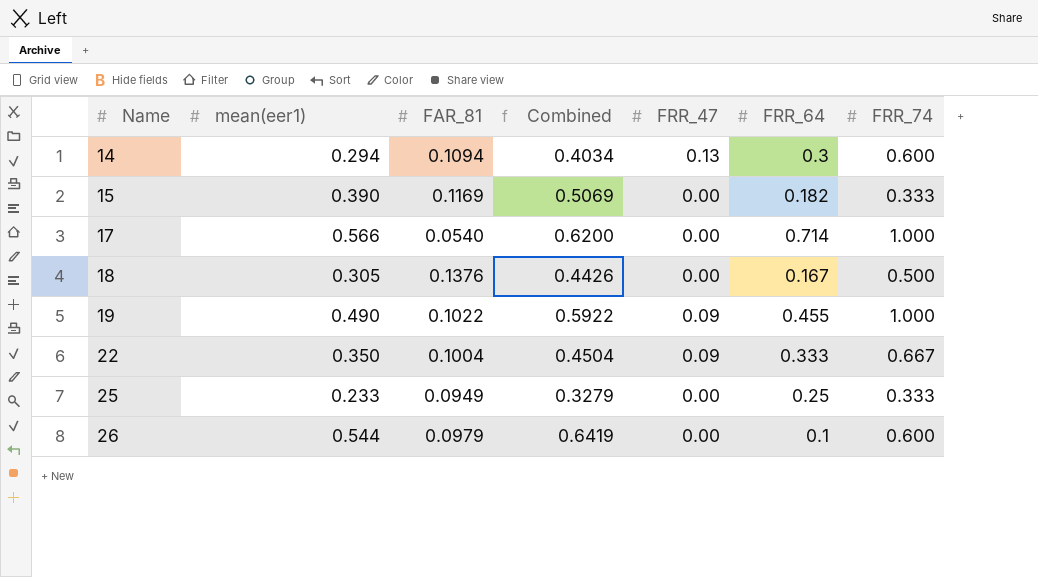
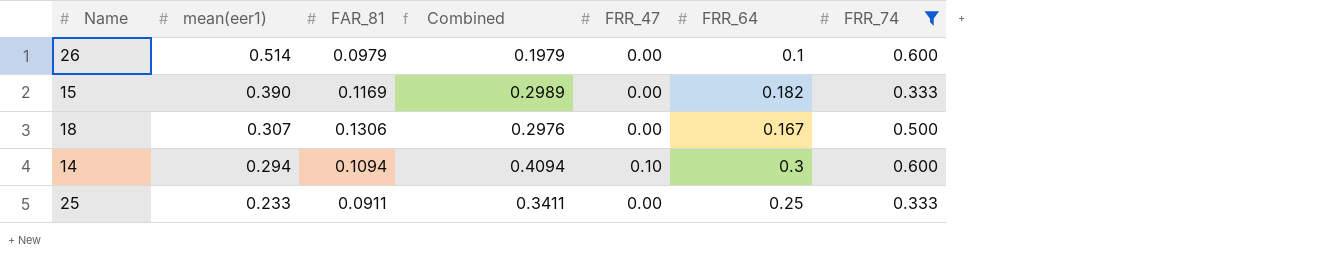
filter: none -> FRR_74 <= 0.600
row order: Name ascending -> mean(eer1) descending
column Combined | formula: [mean(eer1)] + [FAR_81] -> [FAR_81] + [FRR_64]
26 | mean(eer1): 0.544 -> 0.514
18 | mean(eer1): 0.305 -> 0.307
18 | FAR_81: 0.1376 -> 0.1306
14 | FRR_47: 0.13 -> 0.10
25 | FAR_81: 0.0949 -> 0.0911

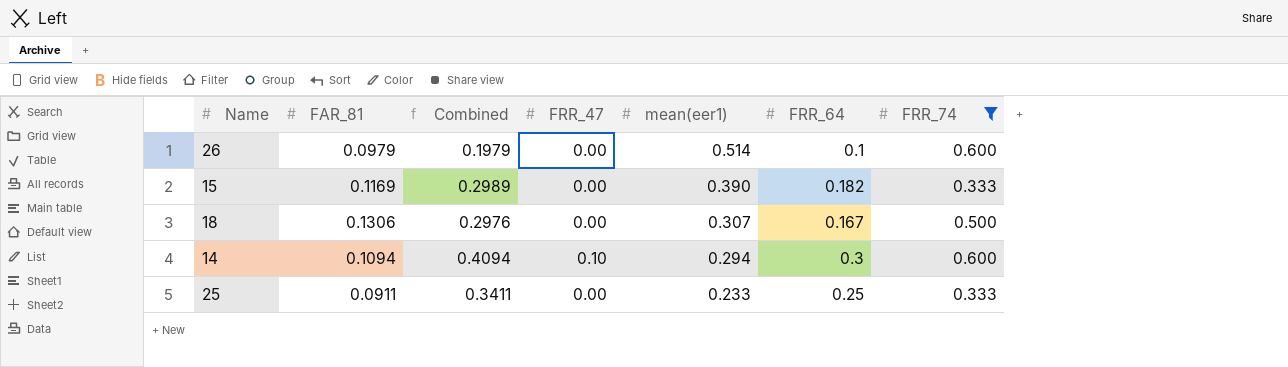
column mean(eer1) | position: 2 -> 5

